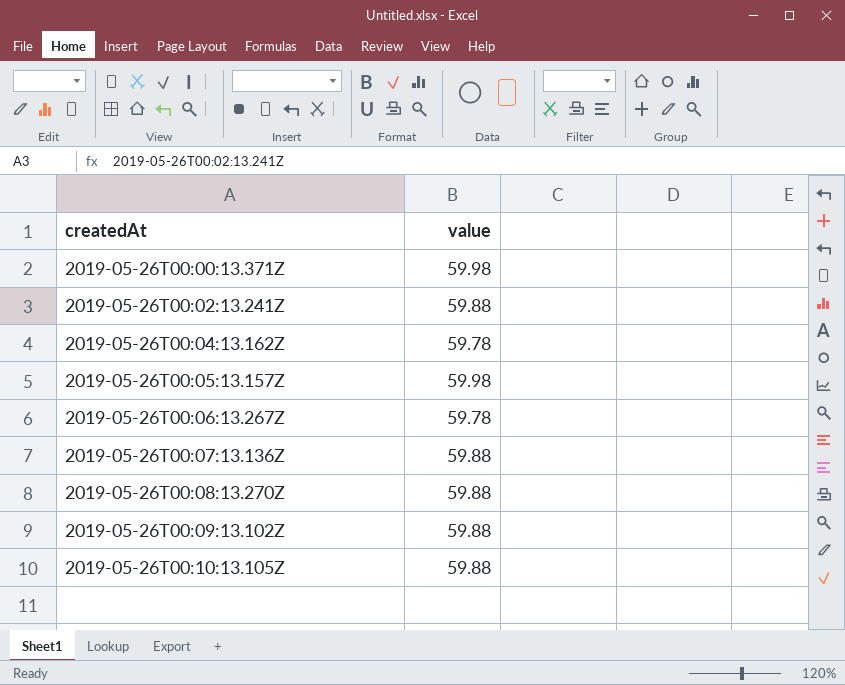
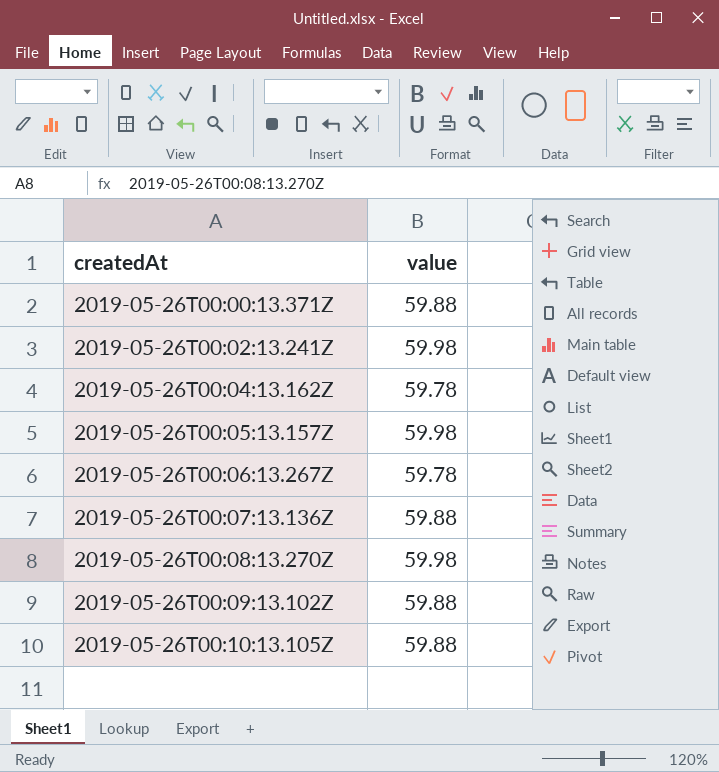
2019-05-26T00:00:13.371Z | value: 59.98 -> 59.88
2019-05-26T00:02:13.241Z | value: 59.88 -> 59.98
2019-05-26T00:08:13.270Z | value: 59.88 -> 59.98

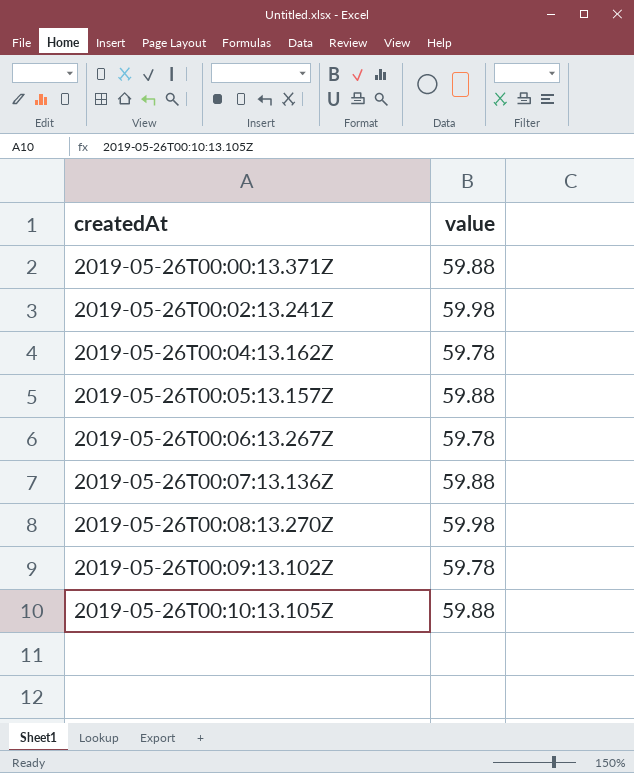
2019-05-26T00:05:13.157Z | value: 59.98 -> 59.88
2019-05-26T00:09:13.102Z | value: 59.88 -> 59.78

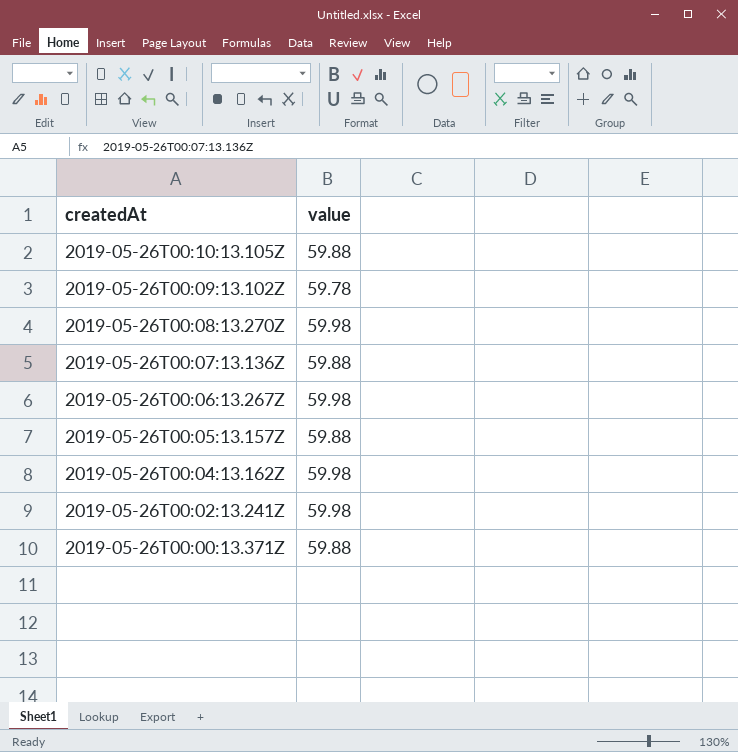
row order: createdAt ascending -> createdAt descending
2019-05-26T00:06:13.267Z | value: 59.78 -> 59.98
2019-05-26T00:04:13.162Z | value: 59.78 -> 59.98

